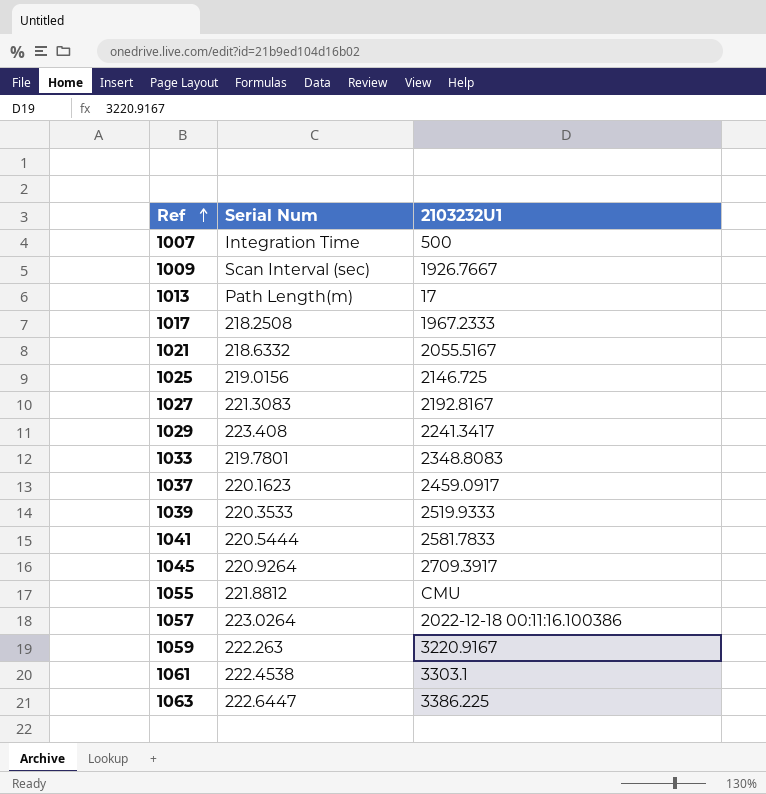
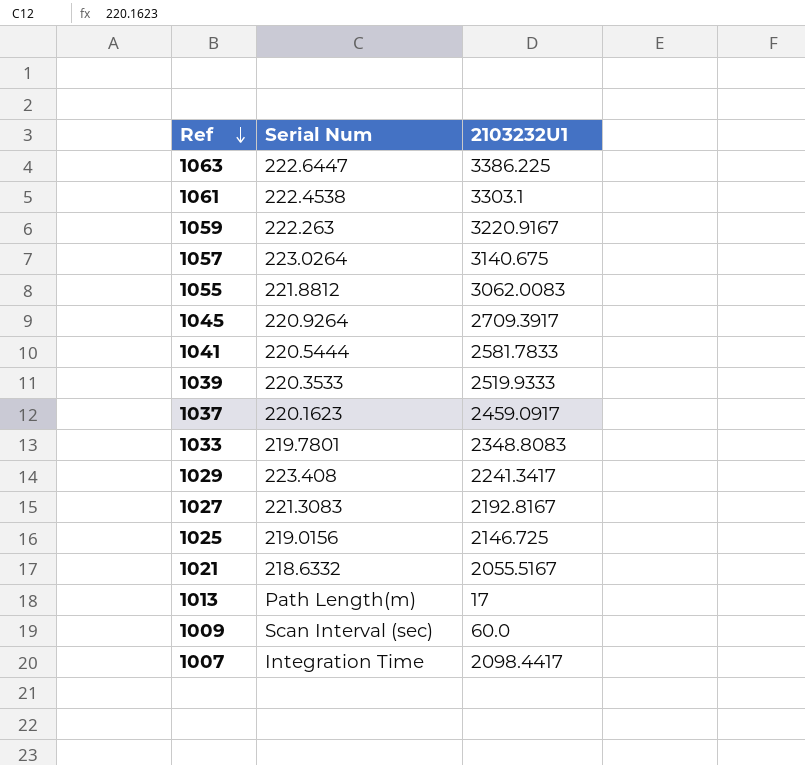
row order: Ref ascending -> Ref descending
row 1017: 218.2508 | 1967.2333 -> none
1057 | 2103232U1: 2022-12-18 00:11:16.100386 -> 3140.675
1055 | 2103232U1: CMU -> 3062.0083
1009 | 2103232U1: 1926.7667 -> 60.0
1007 | 2103232U1: 500 -> 2098.4417

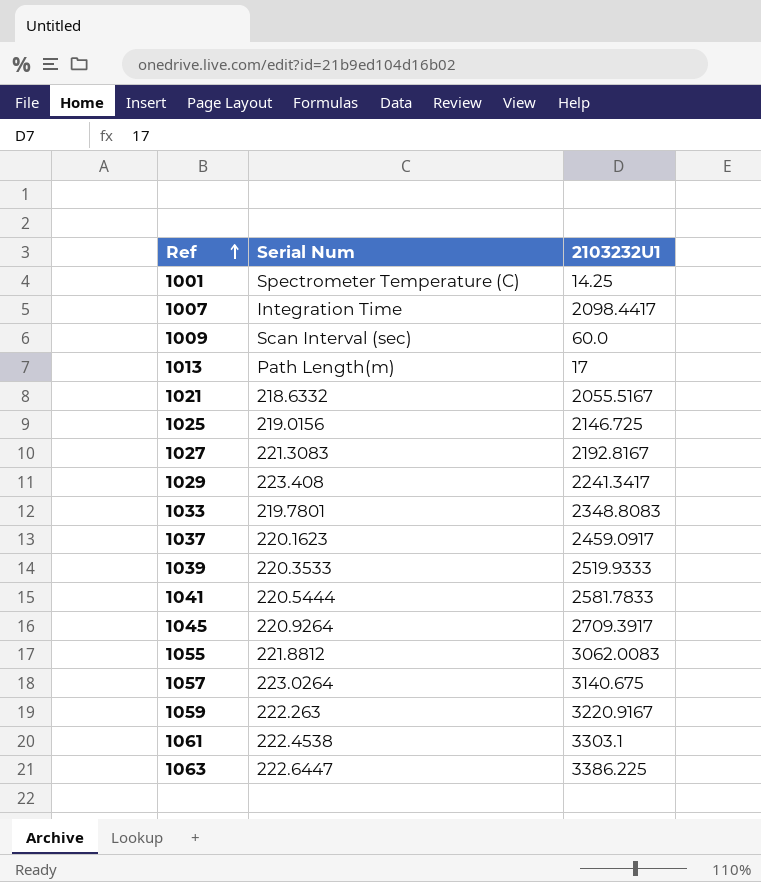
row order: Ref descending -> Ref ascending
row 1001: none -> Spectrometer Temperature (C) | 14.25

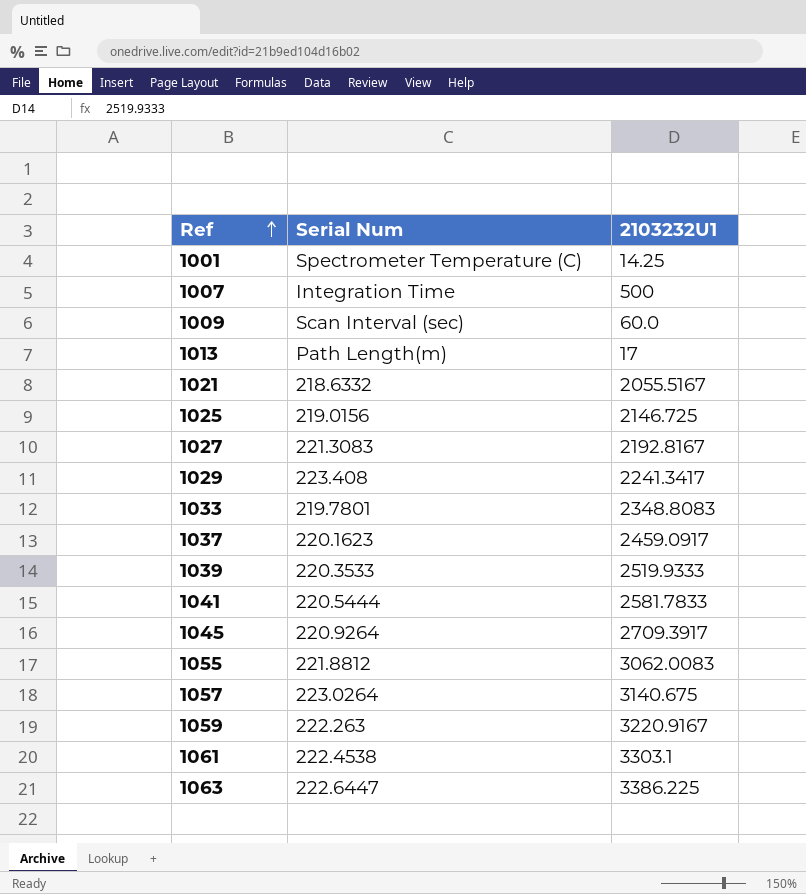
1007 | 2103232U1: 2098.4417 -> 500

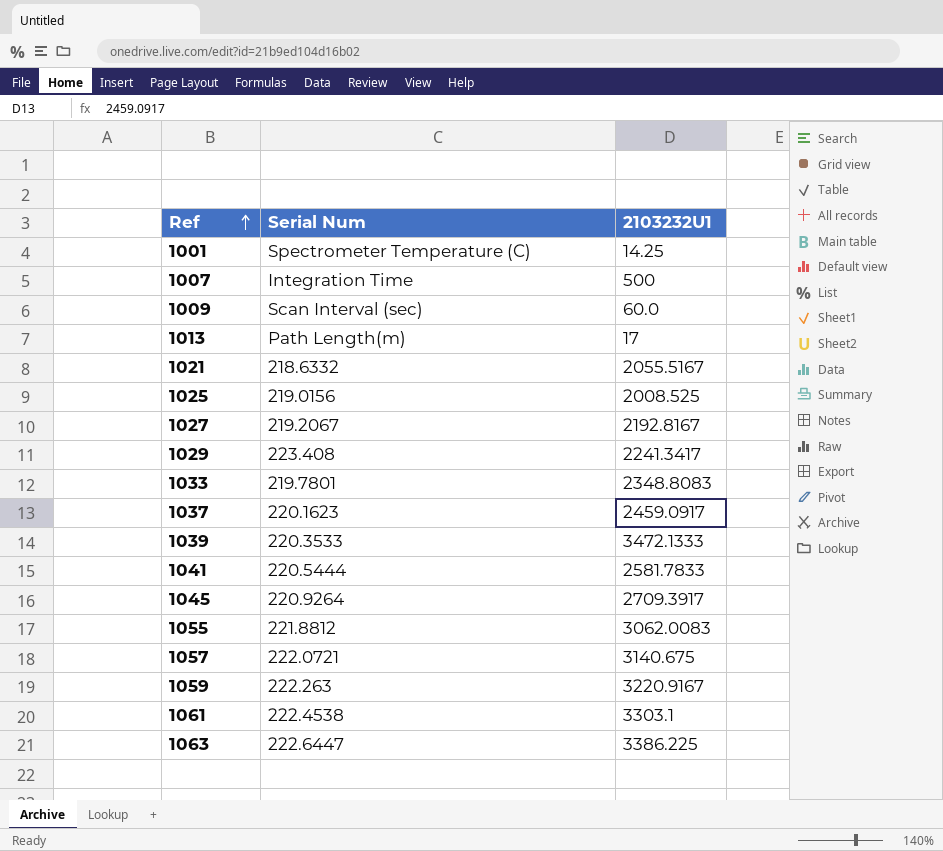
1025 | 2103232U1: 2146.725 -> 2008.525
1027 | Serial Num: 221.3083 -> 219.2067
1039 | 2103232U1: 2519.9333 -> 3472.1333
1057 | Serial Num: 223.0264 -> 222.0721

